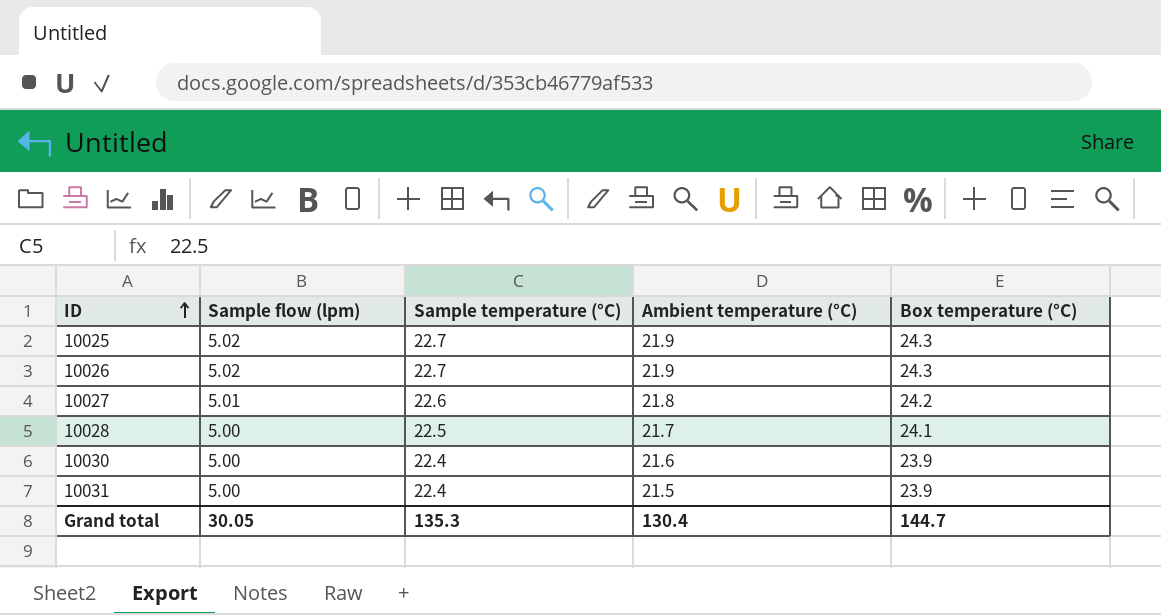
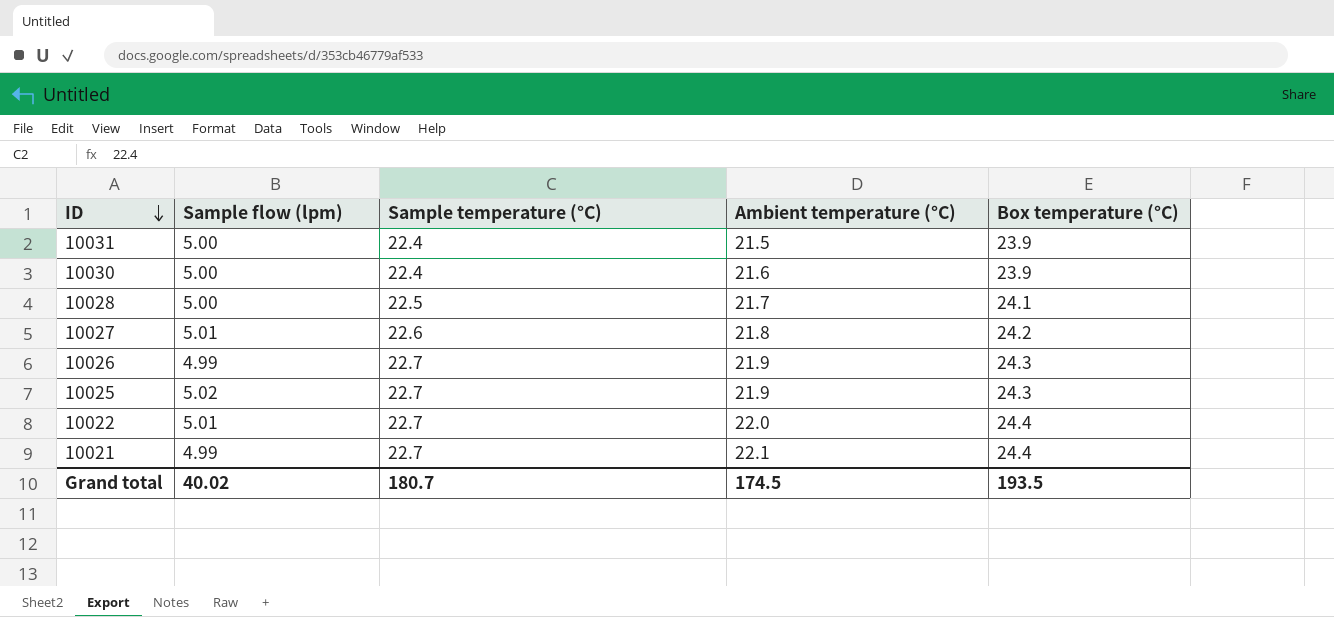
row order: ID ascending -> ID descending
10026 | Sample flow (lpm): 5.02 -> 4.99
row 10022: none -> 5.01 | 22.7 | 22.0 | 24.4
row 10021: none -> 4.99 | 22.7 | 22.1 | 24.4
Grand total | Sample flow (lpm): 30.05 -> 40.02
Grand total | Sample temperature (°C): 135.3 -> 180.7
Grand total | Ambient temperature (°C): 130.4 -> 174.5
Grand total | Box temperature (°C): 144.7 -> 193.5

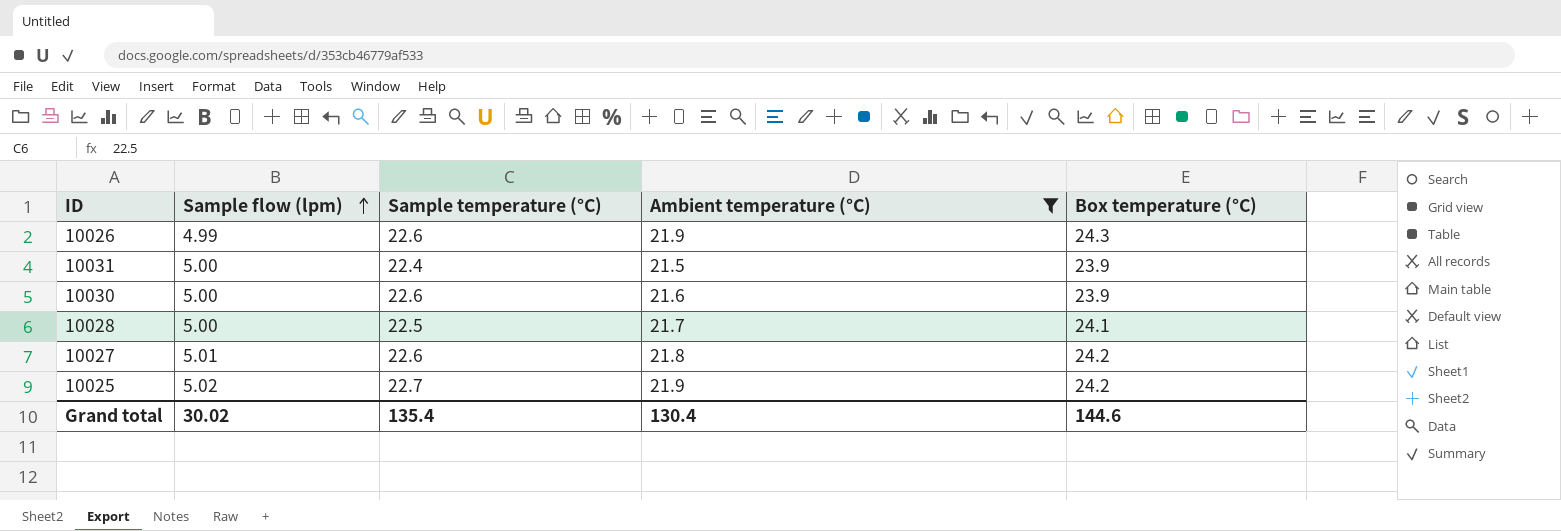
filter: none -> Ambient temperature (°C) <= 21.9
row order: ID descending -> Sample flow (lpm) ascending
10026 | Sample temperature (°C): 22.7 -> 22.6
10030 | Sample temperature (°C): 22.4 -> 22.6
10025 | Box temperature (°C): 24.3 -> 24.2
Grand total | Sample flow (lpm): 40.02 -> 30.02
Grand total | Sample temperature (°C): 180.7 -> 135.4
Grand total | Ambient temperature (°C): 174.5 -> 130.4
Grand total | Box temperature (°C): 193.5 -> 144.6

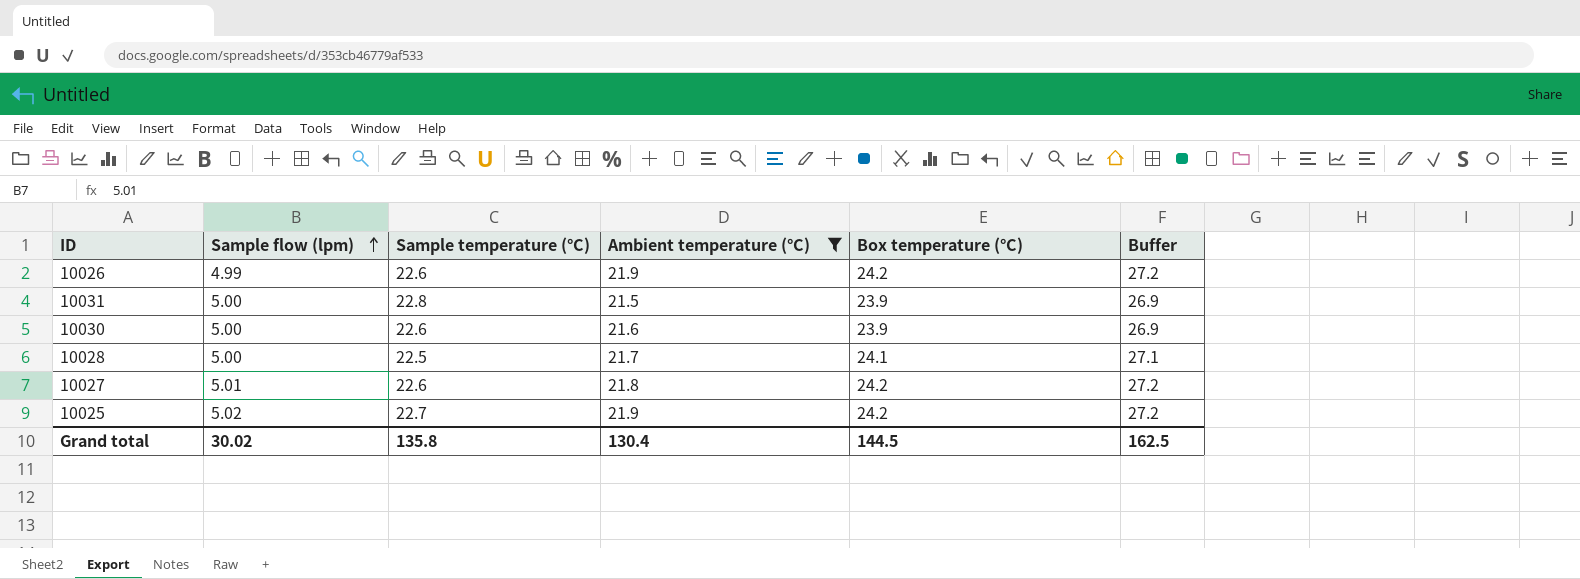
column Buffer | formula: none -> [Box temperature (°C)] + 3
10026 | Box temperature (°C): 24.3 -> 24.2
10031 | Sample temperature (°C): 22.4 -> 22.8
Grand total | Sample temperature (°C): 135.4 -> 135.8
Grand total | Box temperature (°C): 144.6 -> 144.5

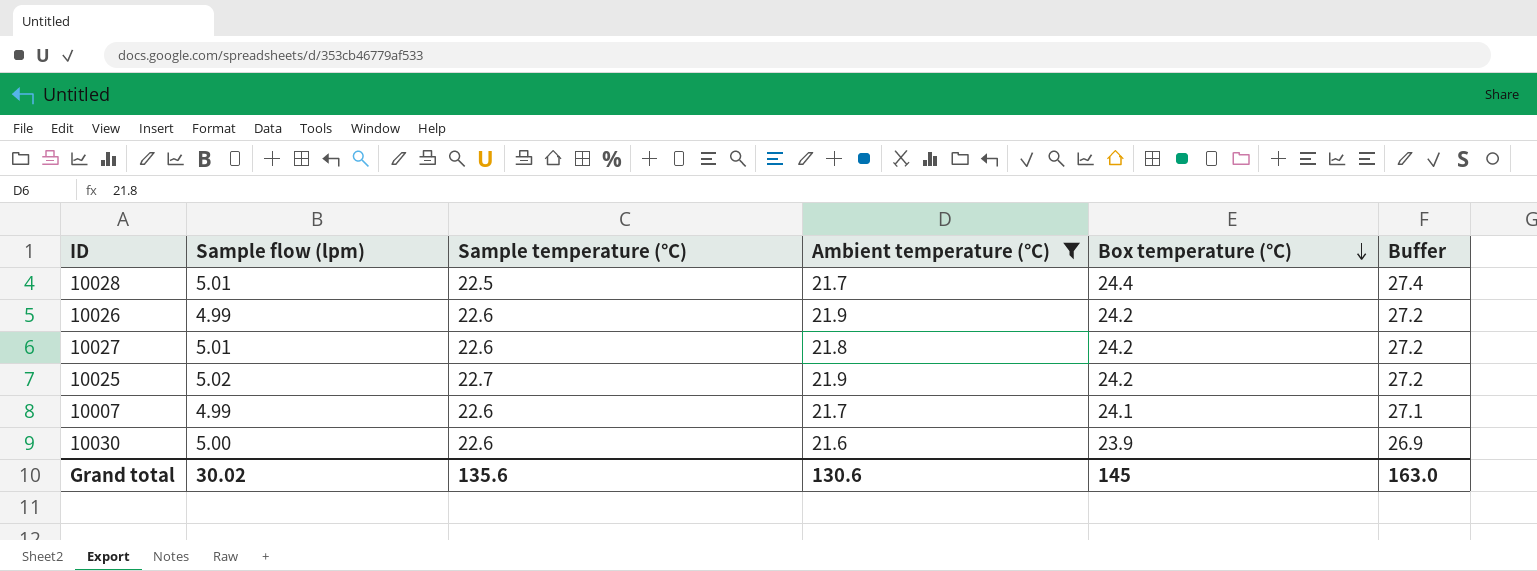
row order: Sample flow (lpm) ascending -> Box temperature (°C) descending
row 10031: 5.00 | 22.8 | 21.5 | 23.9 | 26.9 -> none
10028 | Sample flow (lpm): 5.00 -> 5.01
10028 | Box temperature (°C): 24.1 -> 24.4
10028 | Buffer: 27.1 -> 27.4
row 10007: none -> 4.99 | 22.6 | 21.7 | 24.1 | 27.1
Grand total | Sample temperature (°C): 135.8 -> 135.6
Grand total | Ambient temperature (°C): 130.4 -> 130.6
Grand total | Box temperature (°C): 144.5 -> 145
Grand total | Buffer: 162.5 -> 163.0

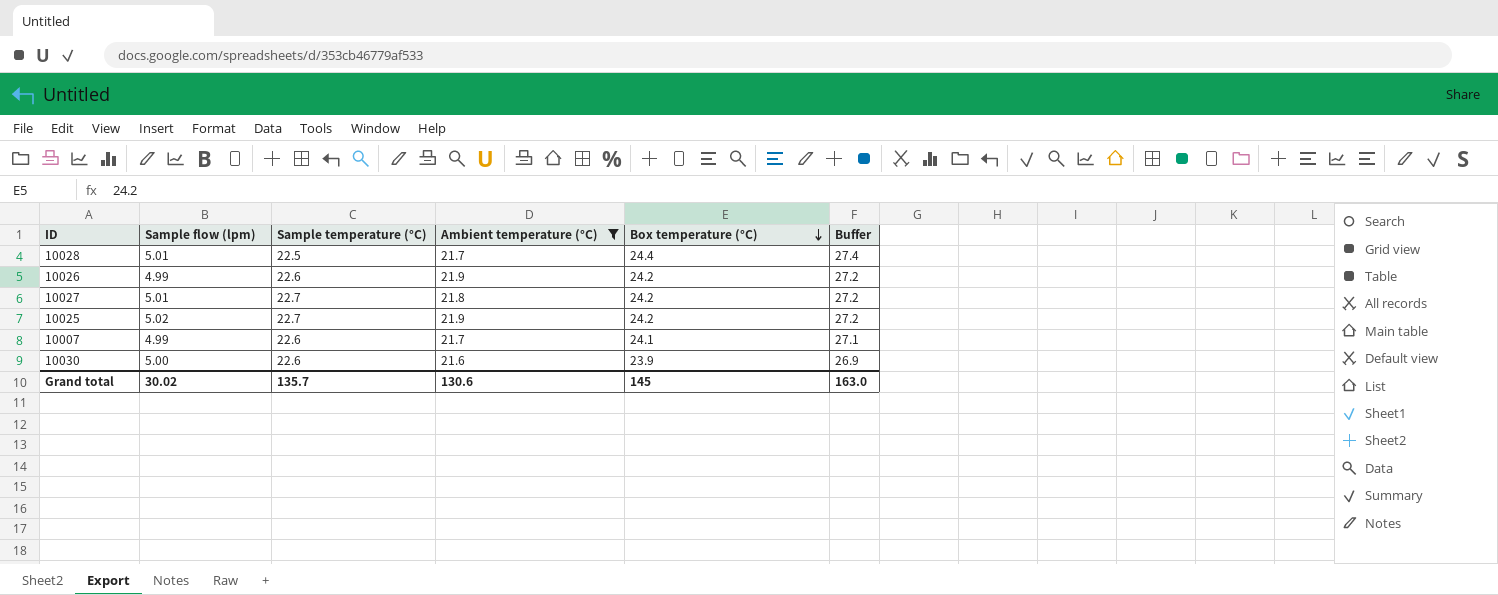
10027 | Sample temperature (°C): 22.6 -> 22.7
Grand total | Sample temperature (°C): 135.6 -> 135.7

